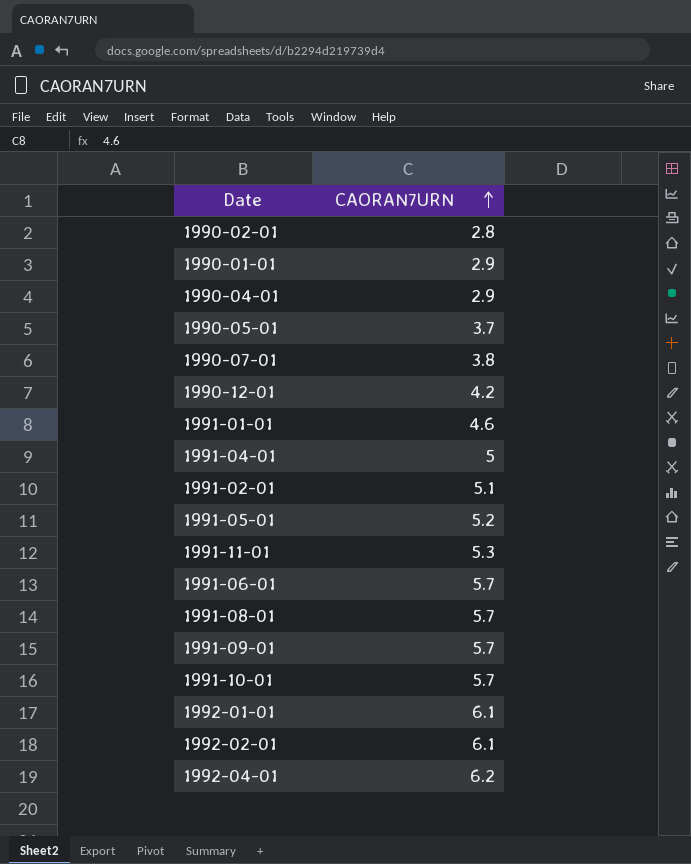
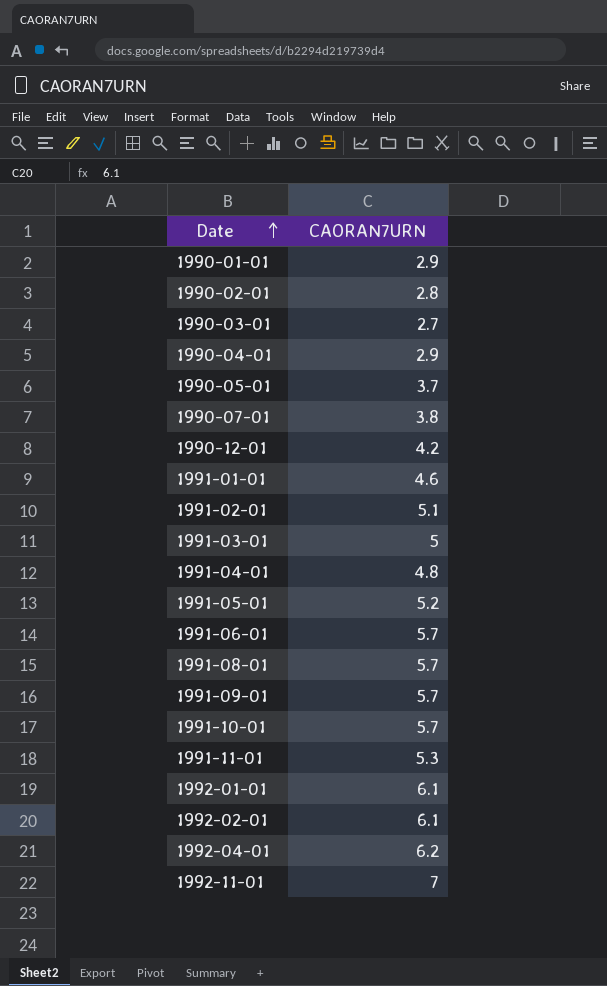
row order: CAORAN7URN ascending -> Date ascending
row 1990-03-01: none -> 2.7
row 1991-03-01: none -> 5
1991-04-01 | CAORAN7URN: 5 -> 4.8
row 1992-11-01: none -> 7

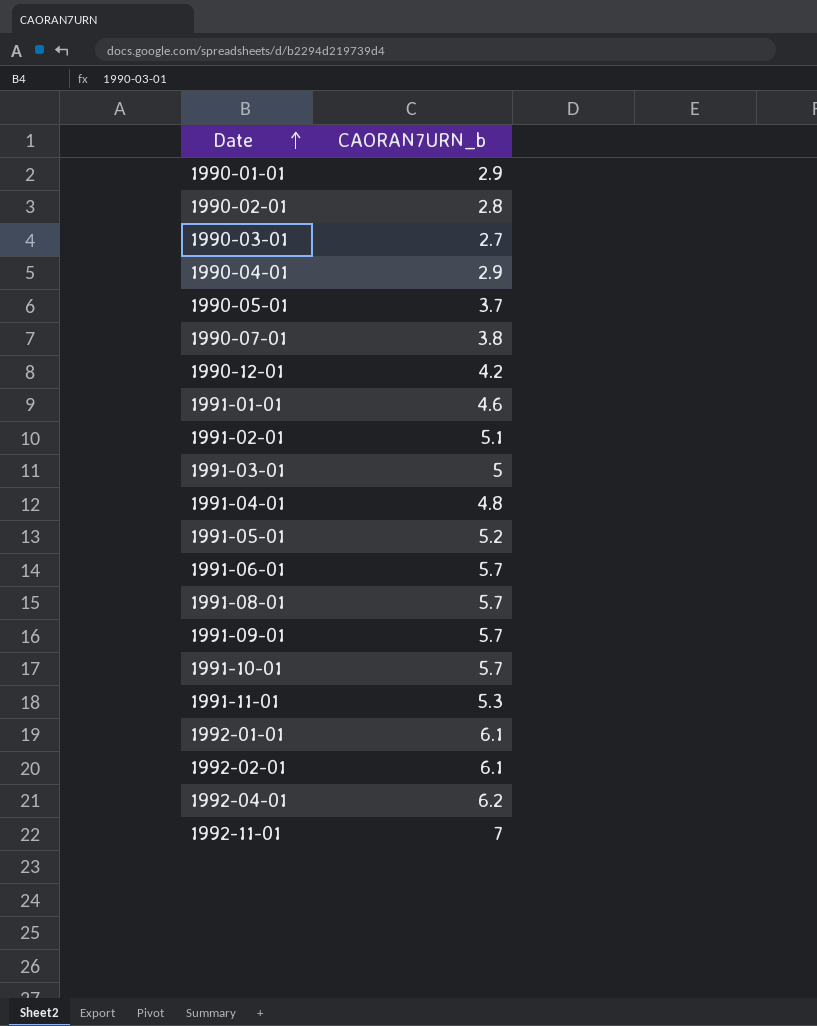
column name: CAORAN7URN -> CAORAN7URN_b

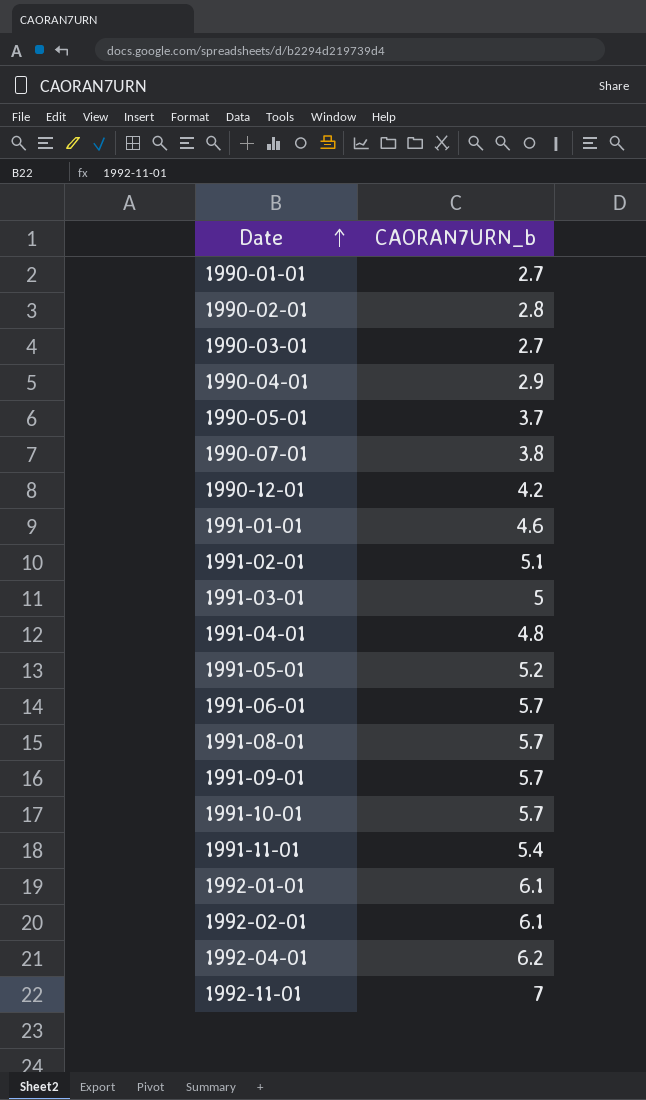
1990-01-01 | CAORAN7URN_b: 2.9 -> 2.7
1991-11-01 | CAORAN7URN_b: 5.3 -> 5.4

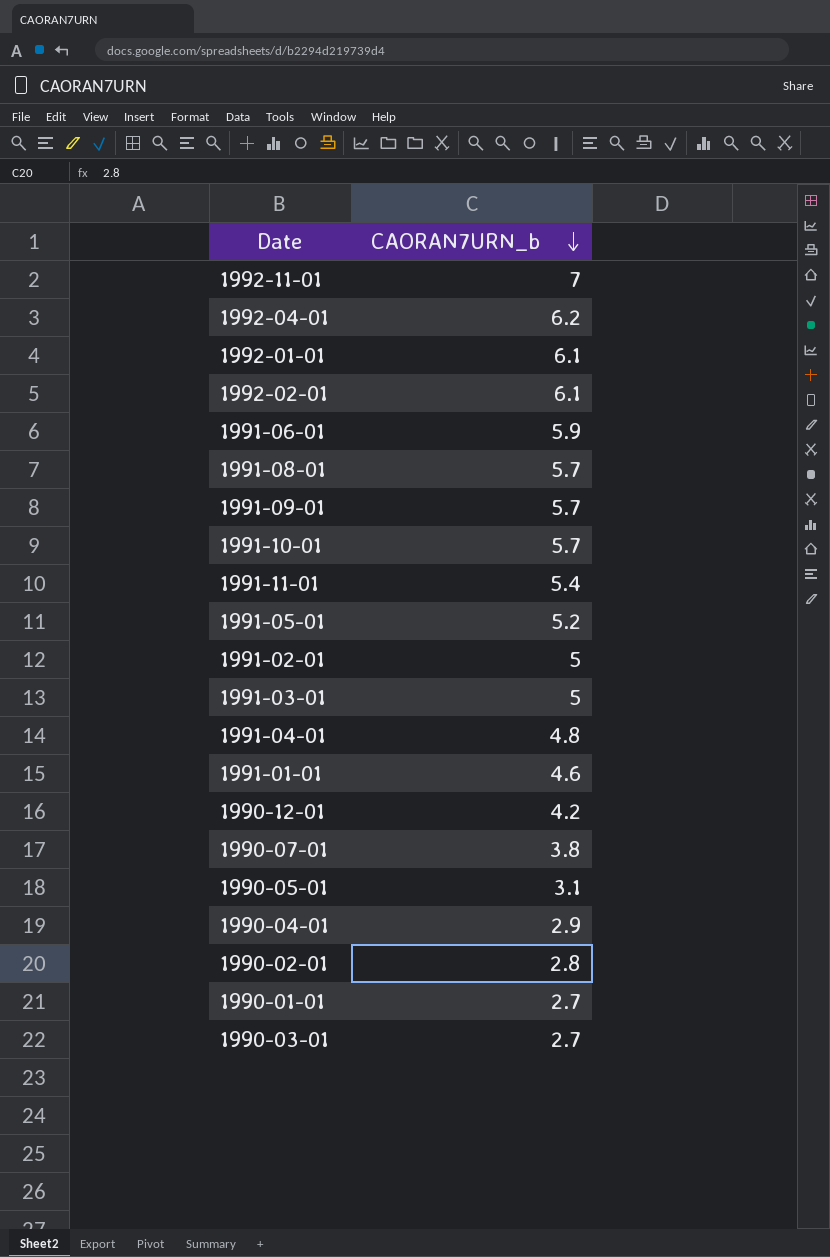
row order: Date ascending -> CAORAN7URN_b descending
1991-06-01 | CAORAN7URN_b: 5.7 -> 5.9
1991-02-01 | CAORAN7URN_b: 5.1 -> 5
1990-05-01 | CAORAN7URN_b: 3.7 -> 3.1

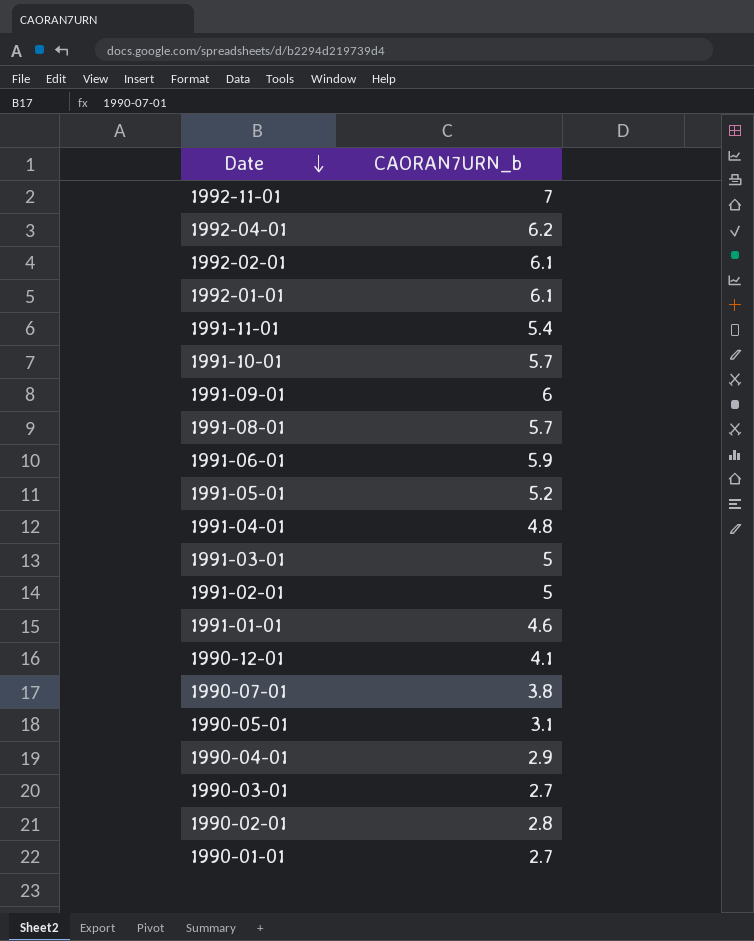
row order: CAORAN7URN_b descending -> Date descending
1991-09-01 | CAORAN7URN_b: 5.7 -> 6
1990-12-01 | CAORAN7URN_b: 4.2 -> 4.1

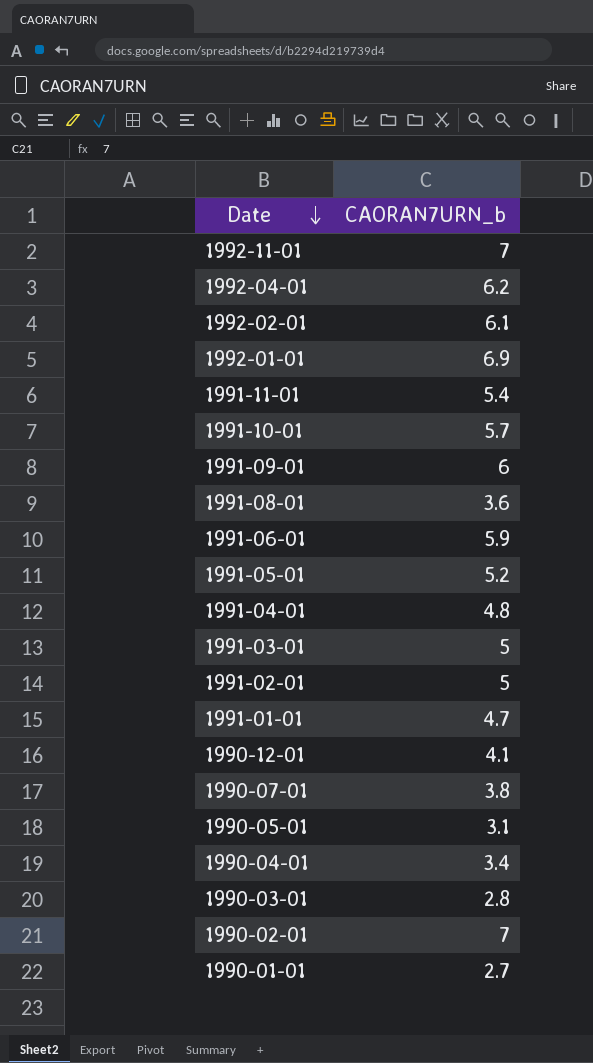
1992-01-01 | CAORAN7URN_b: 6.1 -> 6.9
1991-08-01 | CAORAN7URN_b: 5.7 -> 3.6
1991-01-01 | CAORAN7URN_b: 4.6 -> 4.7
1990-04-01 | CAORAN7URN_b: 2.9 -> 3.4
1990-03-01 | CAORAN7URN_b: 2.7 -> 2.8
1990-02-01 | CAORAN7URN_b: 2.8 -> 7

